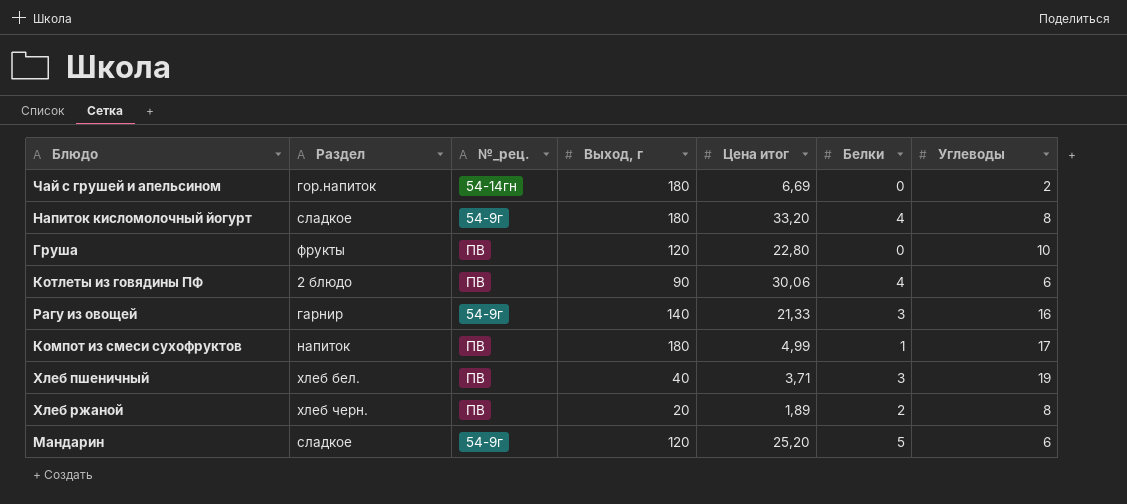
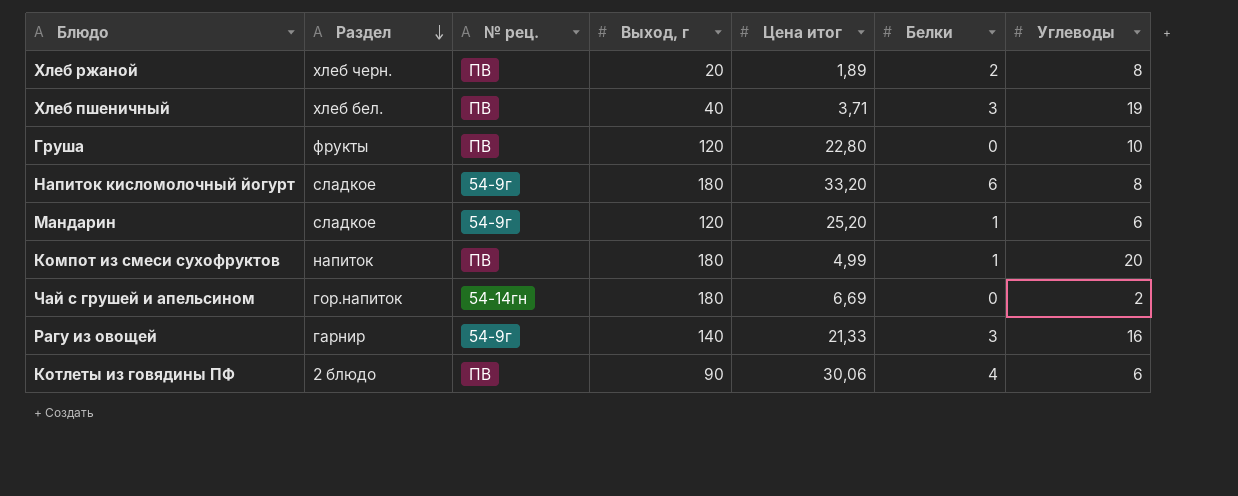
row order: none -> Раздел descending
column name: №_рец. -> № рец.
Напиток кисломолочный йогурт | Белки: 4 -> 6
Мандарин | Белки: 5 -> 1
Компот из смеси сухофруктов | Углеводы: 17 -> 20

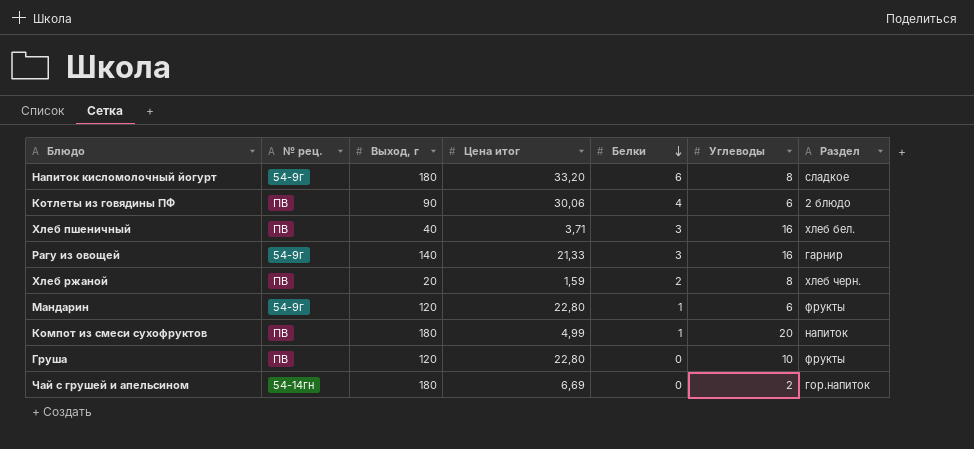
row order: Раздел descending -> Белки descending
column Раздел | position: 2 -> 7
Хлеб пшеничный | Углеводы: 19 -> 16
Хлеб ржаной | Цена итог: 1,89 -> 1,59
Мандарин | Цена итог: 25,20 -> 22,80
Мандарин | Раздел: сладкое -> фрукты

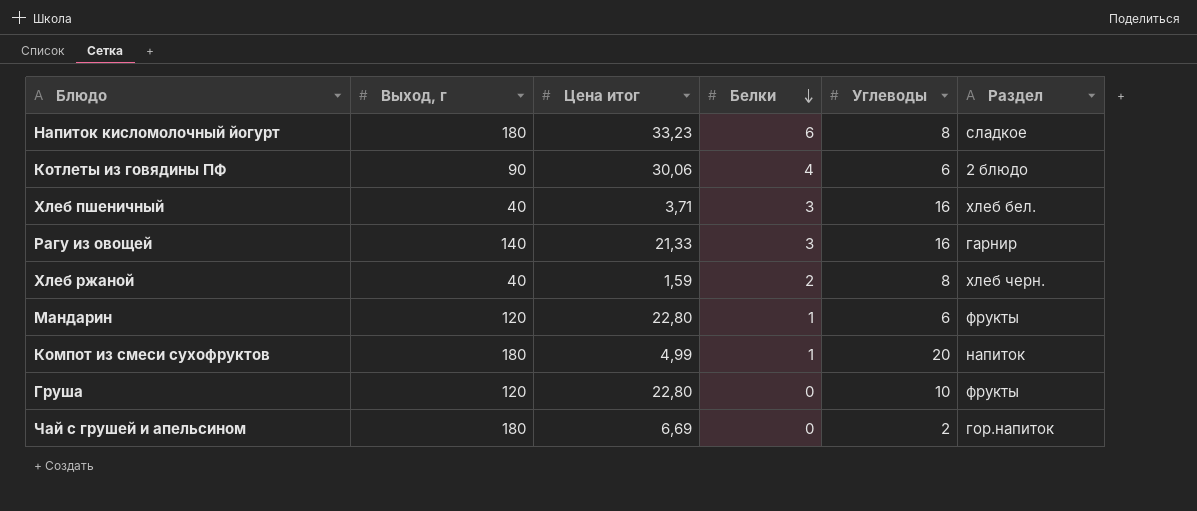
column № рец. | position: 2 -> none
Напиток кисломолочный йогурт | Цена итог: 33,20 -> 33,23
Хлеб ржаной | Выход, г: 20 -> 40

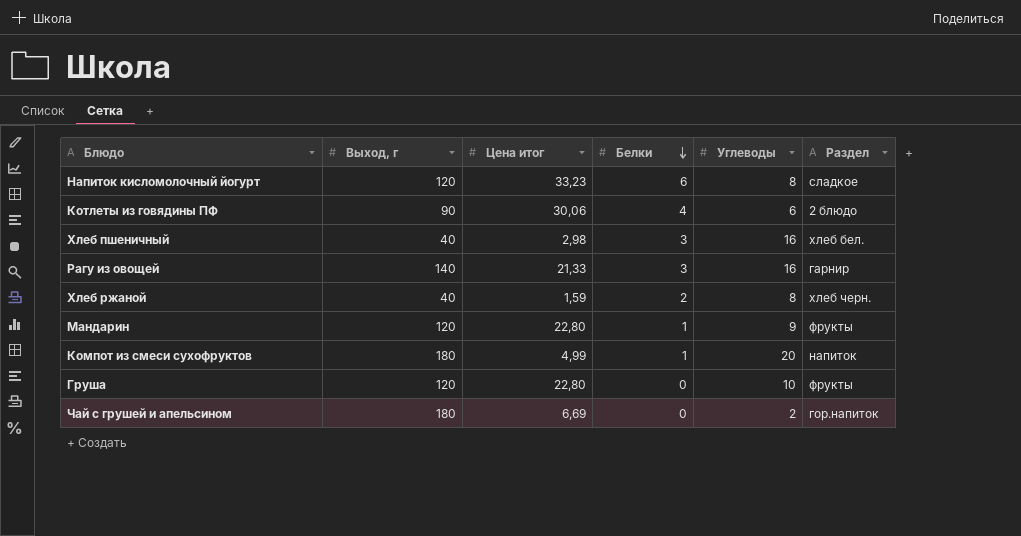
Напиток кисломолочный йогурт | Выход, г: 180 -> 120
Хлеб пшеничный | Цена итог: 3,71 -> 2,98
Мандарин | Углеводы: 6 -> 9

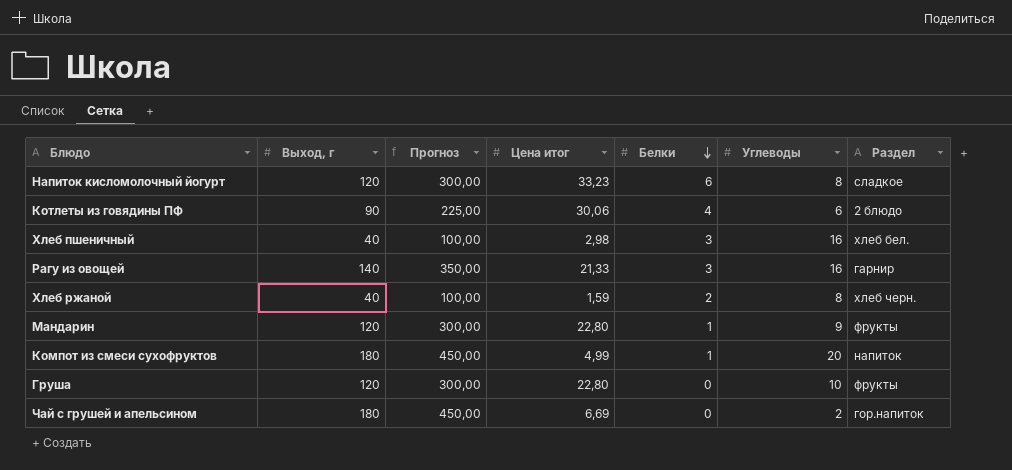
column Прогноз | formula: none -> [Выход, г] * 2,5

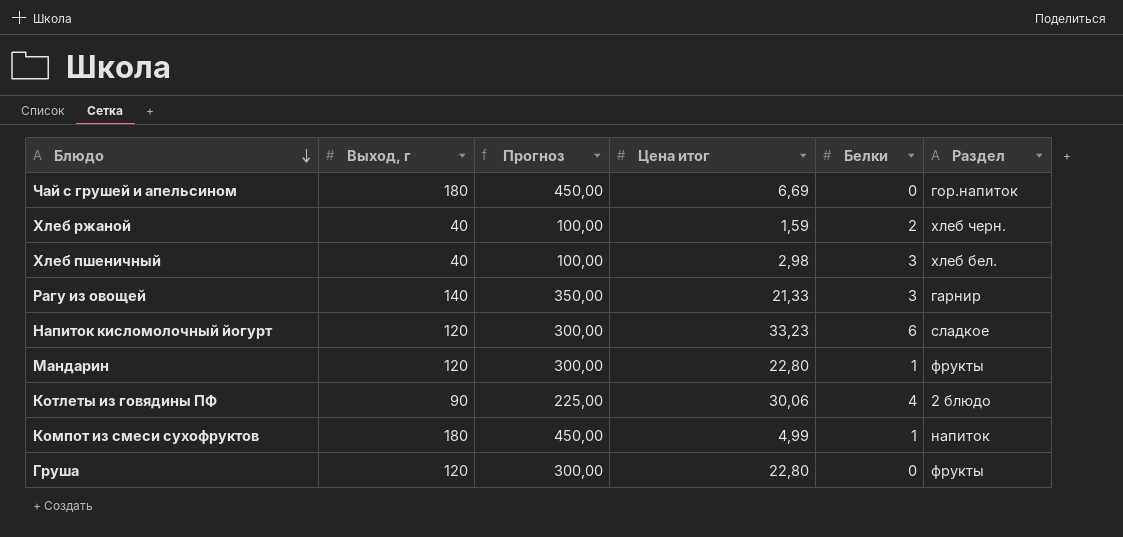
row order: Белки descending -> Блюдо descending
column Углеводы | position: 6 -> none

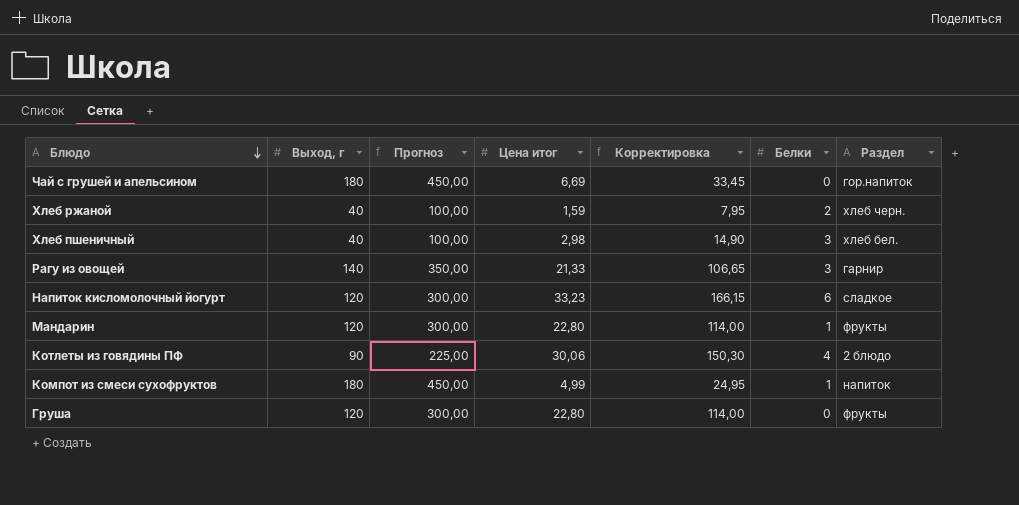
column Корректировка | formula: none -> [Цена итог] * 5

